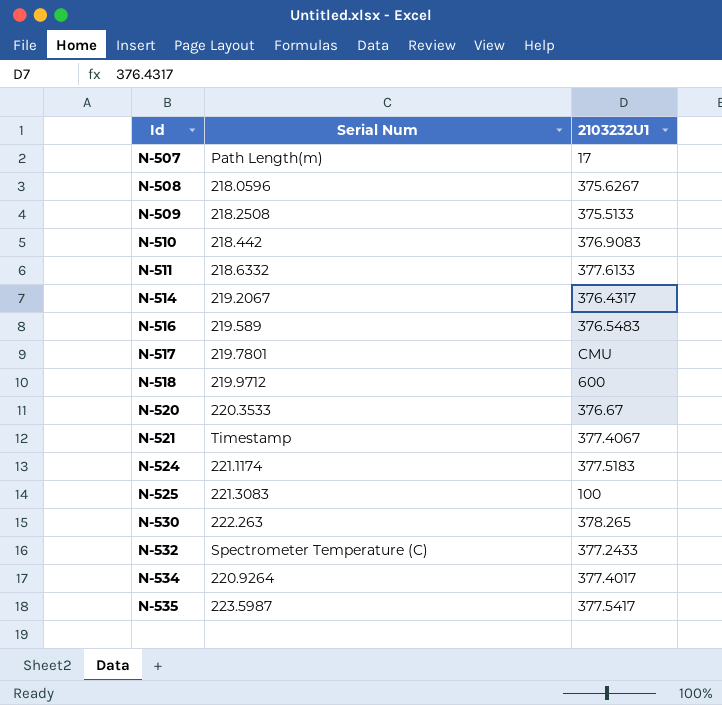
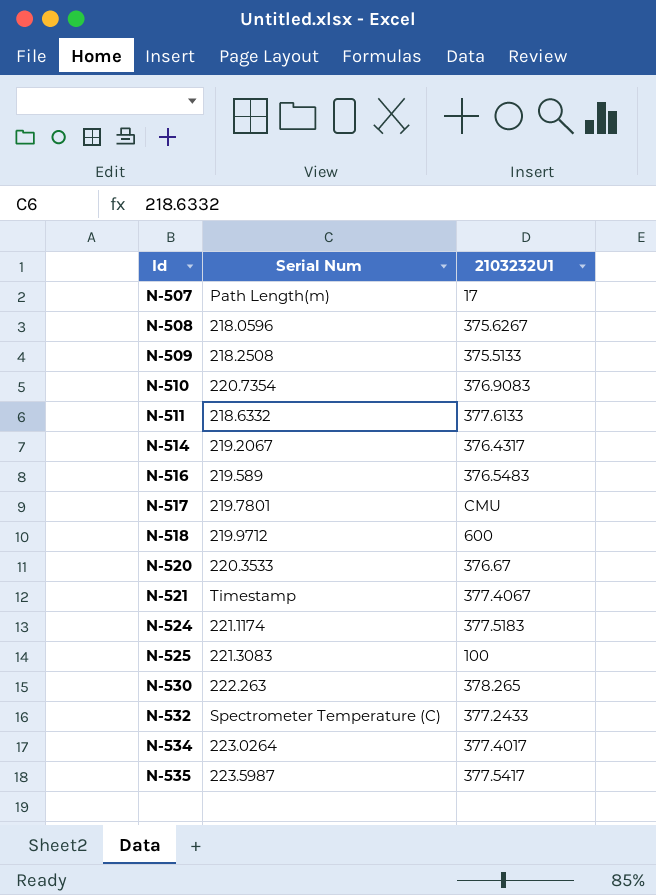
N-510 | Serial Num: 218.442 -> 220.7354
N-534 | Serial Num: 220.9264 -> 223.0264

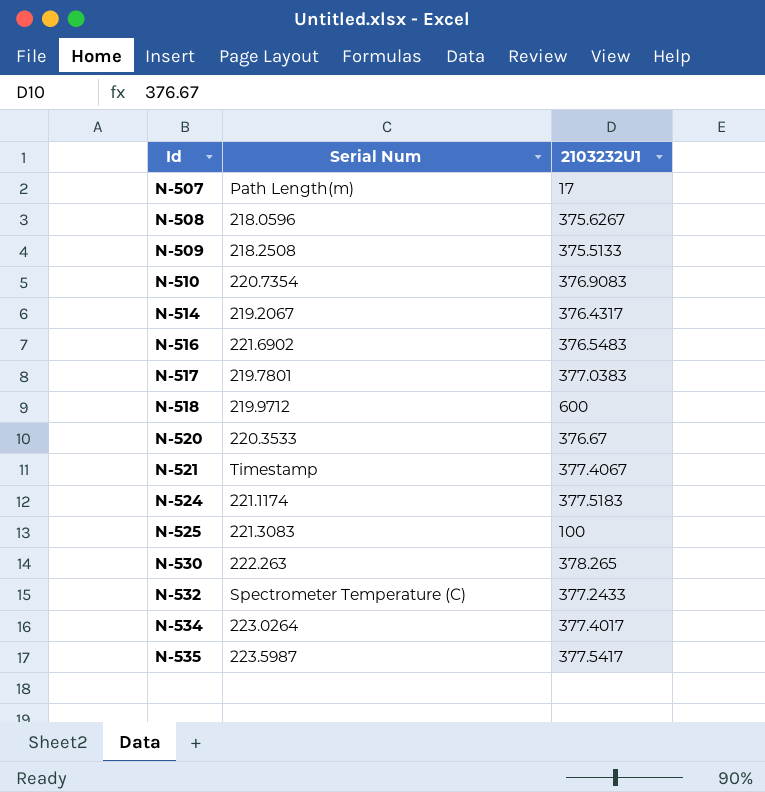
row N-511: 218.6332 | 377.6133 -> none
N-516 | Serial Num: 219.589 -> 221.6902
N-517 | 2103232U1: CMU -> 377.0383

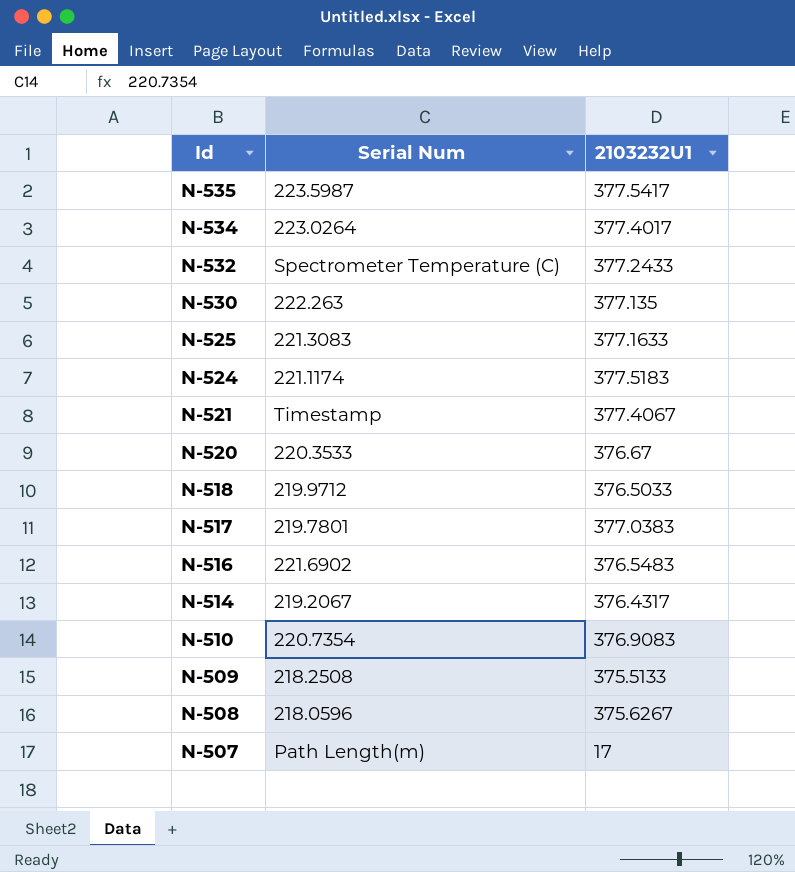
row order: Id ascending -> Id descending
N-530 | 2103232U1: 378.265 -> 377.135
N-525 | 2103232U1: 100 -> 377.1633
N-518 | 2103232U1: 600 -> 376.5033

